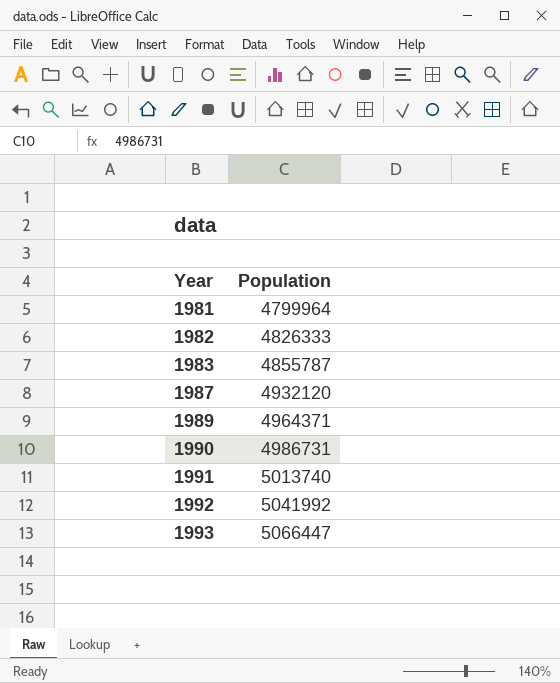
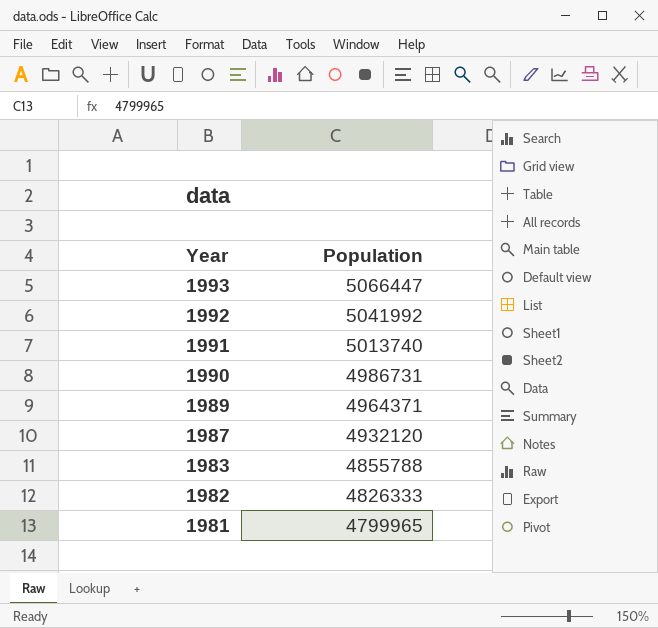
row order: Year ascending -> Year descending
1983 | Population: 4855787 -> 4855788
1981 | Population: 4799964 -> 4799965

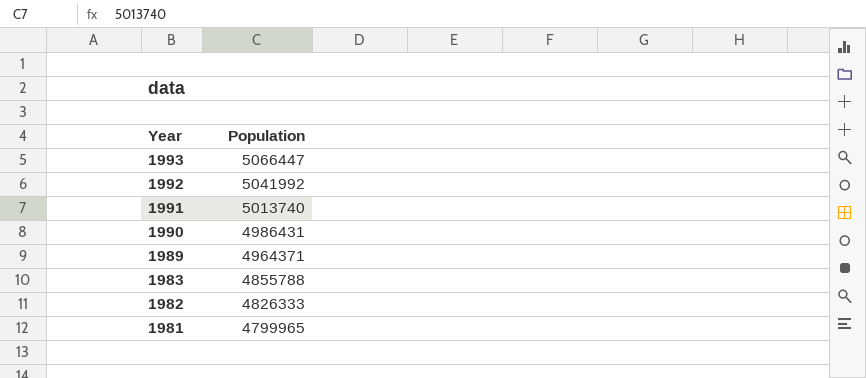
row 1987: 4932120 -> none
1990 | Population: 4986731 -> 4986431

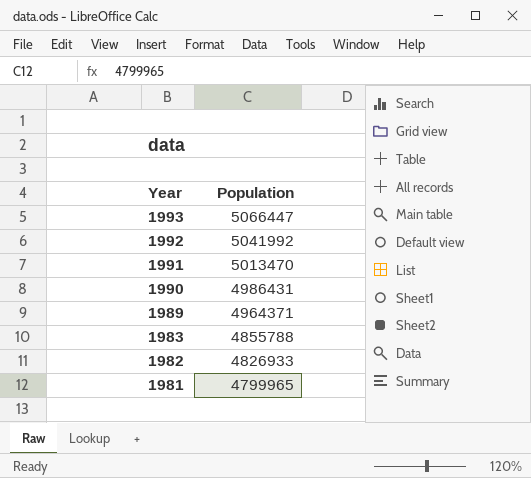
1991 | Population: 5013740 -> 5013470
1982 | Population: 4826333 -> 4826933

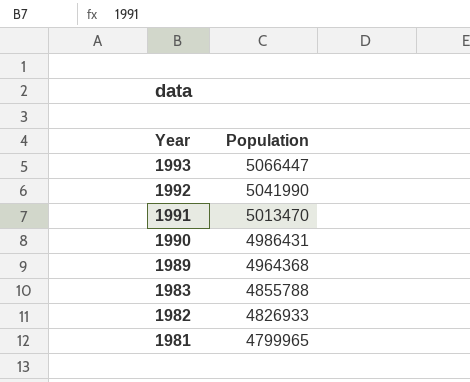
1992 | Population: 5041992 -> 5041990
1989 | Population: 4964371 -> 4964368

